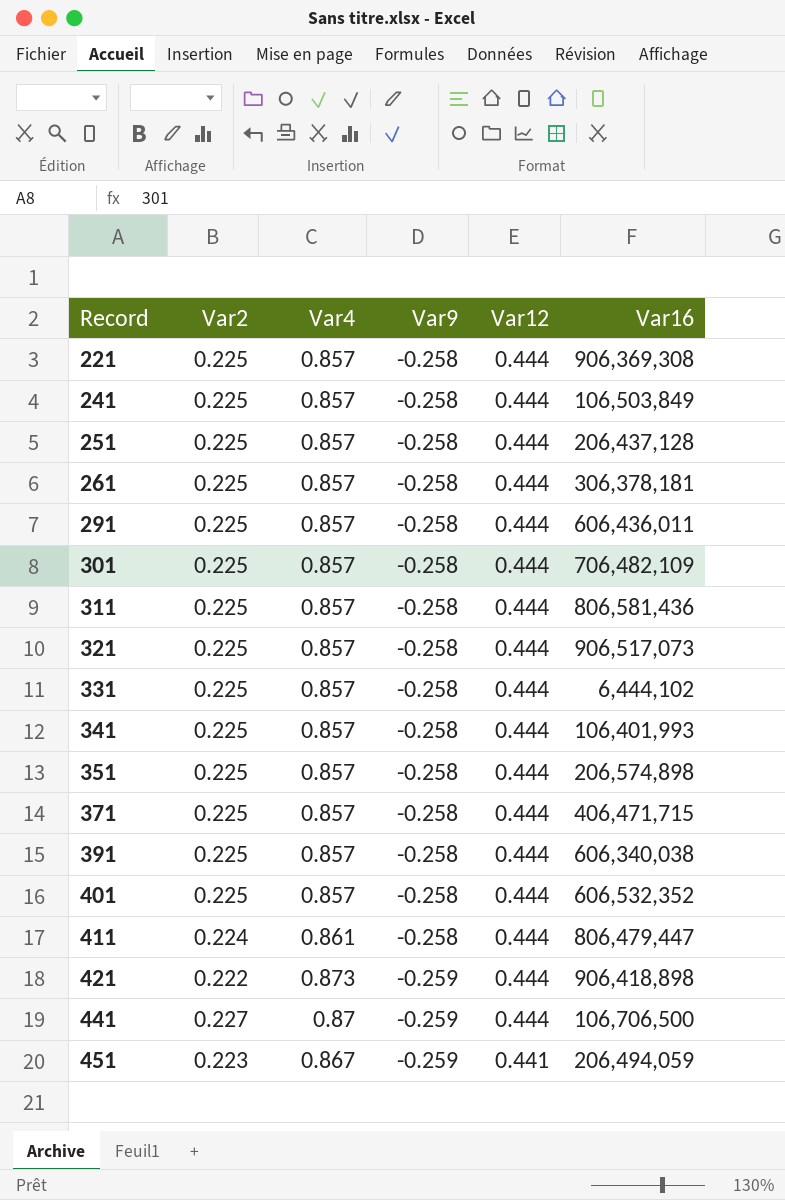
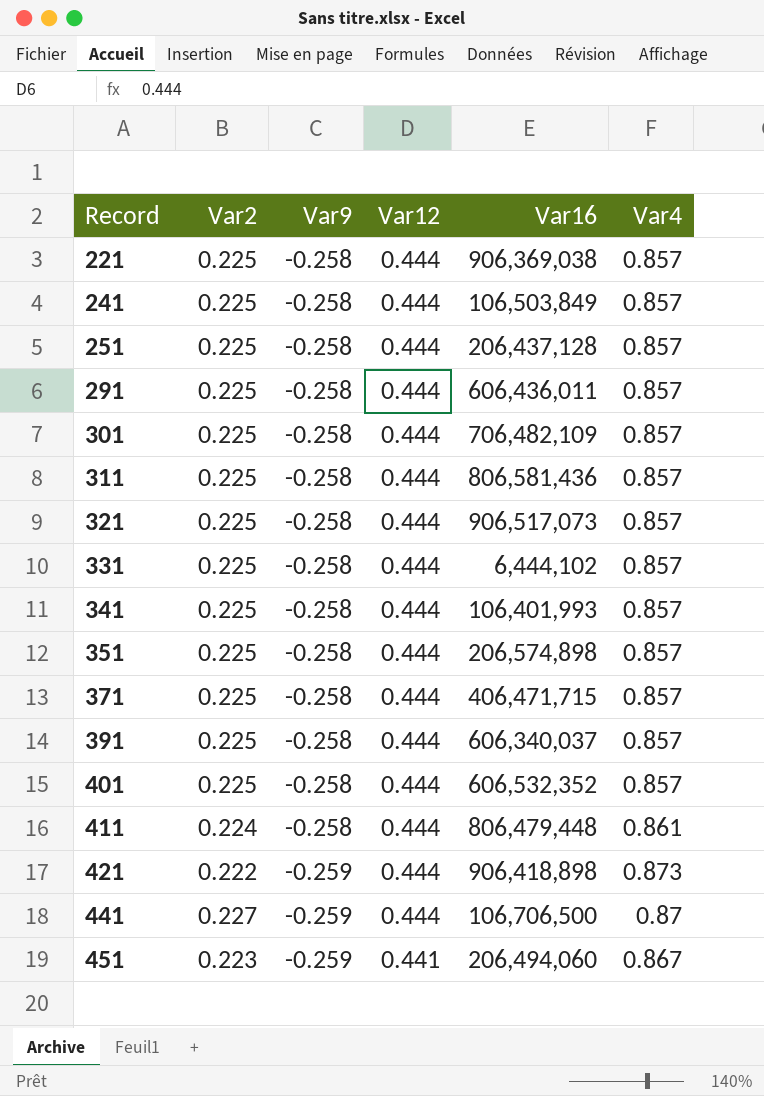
column Var4 | position: 3 -> 6
row 261: 0.225 | 0.857 | -0.258 | 0.444 | 306,378,181 -> none
221 | Var16: 906,369,308 -> 906,369,038
391 | Var16: 606,340,038 -> 606,340,037
411 | Var16: 806,479,447 -> 806,479,448
451 | Var16: 206,494,059 -> 206,494,060

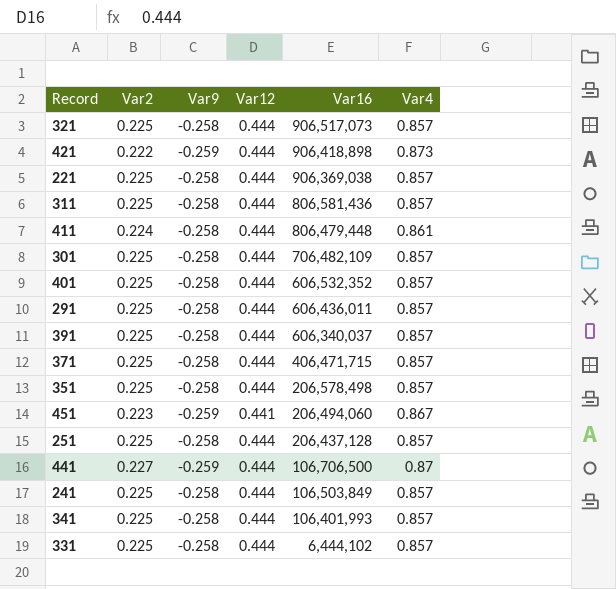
row order: Record ascending -> Var16 descending
351 | Var16: 206,574,898 -> 206,578,498

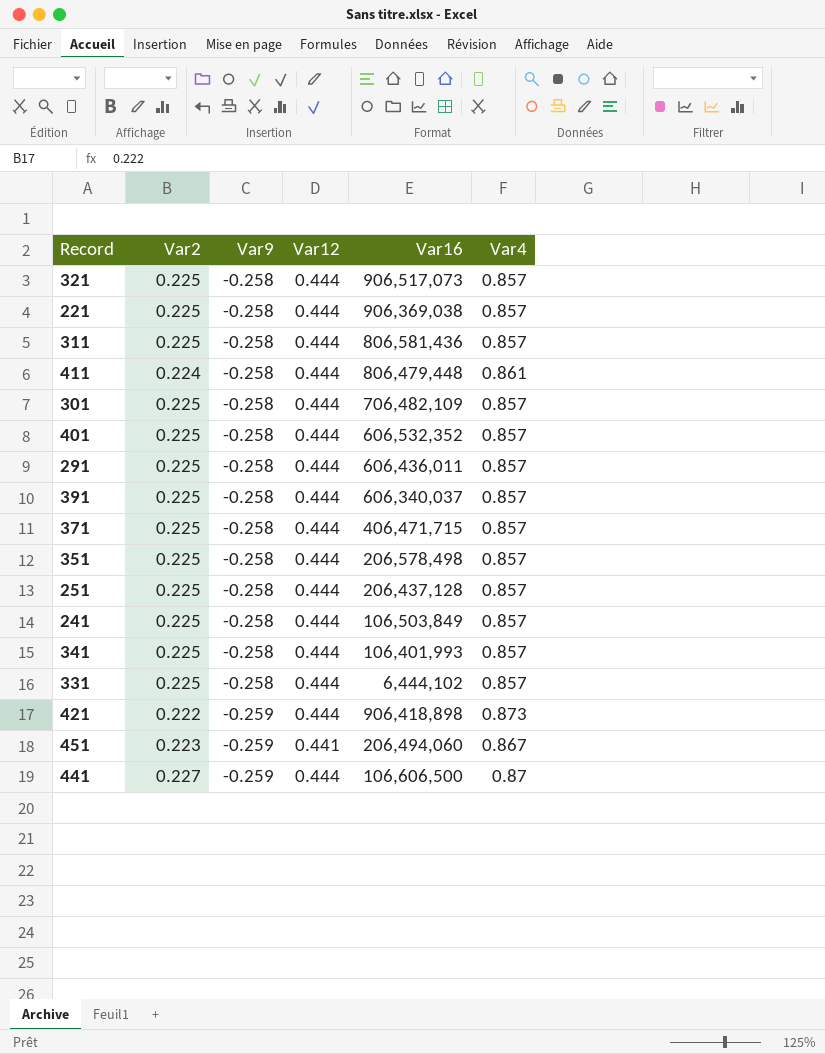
row order: Var16 descending -> Var9 descending
441 | Var16: 106,706,500 -> 106,606,500

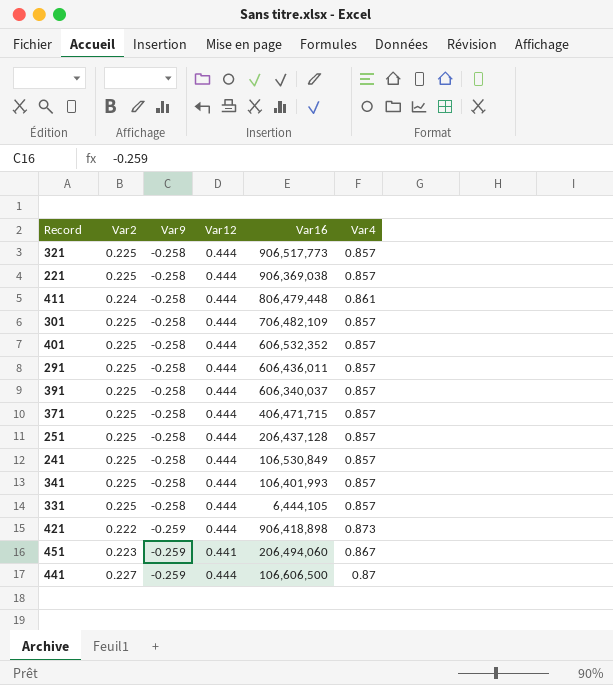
row 311: 0.225 | -0.258 | 0.444 | 806,581,436 | 0.857 -> none
row 351: 0.225 | -0.258 | 0.444 | 206,578,498 | 0.857 -> none
321 | Var16: 906,517,073 -> 906,517,773
241 | Var16: 106,503,849 -> 106,530,849
331 | Var16: 6,444,102 -> 6,444,105

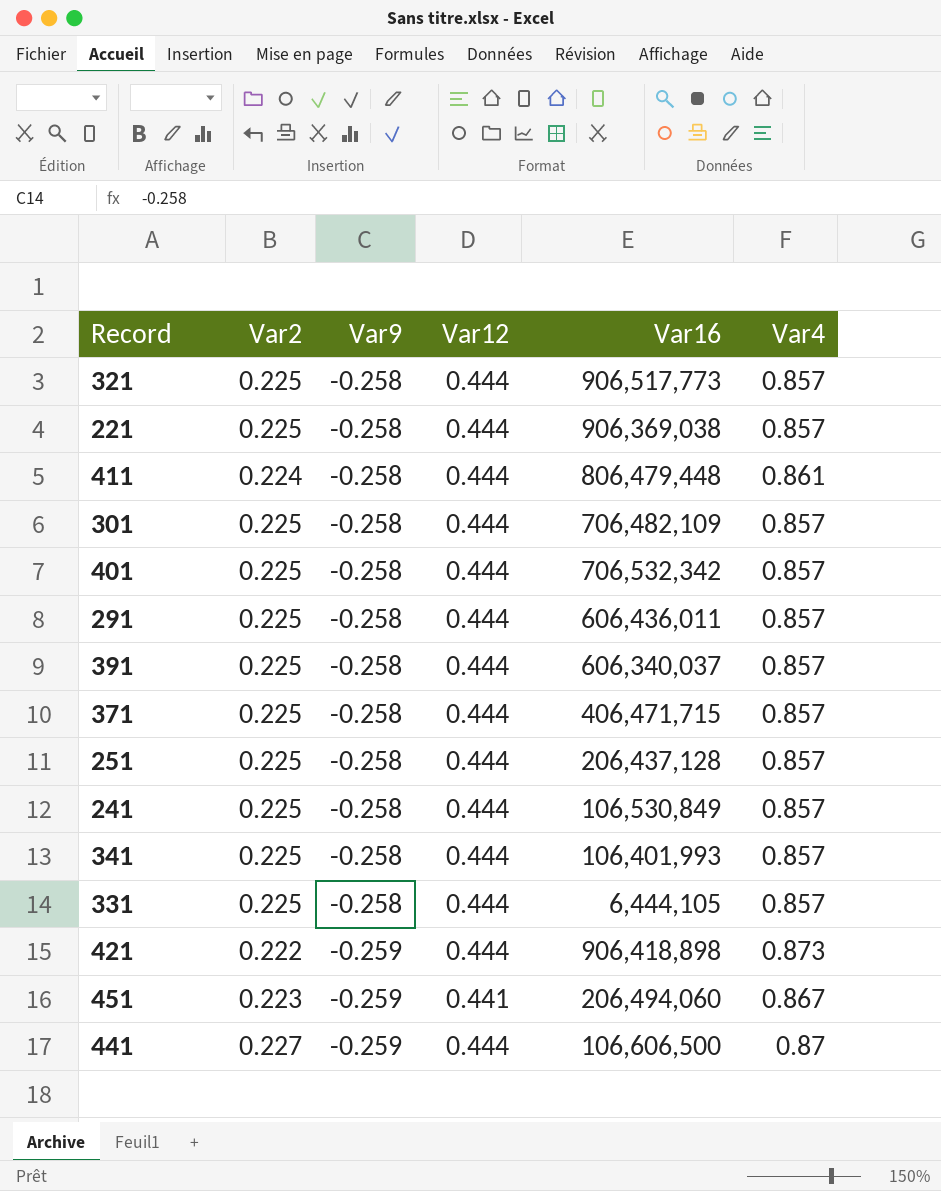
401 | Var16: 606,532,352 -> 706,532,342

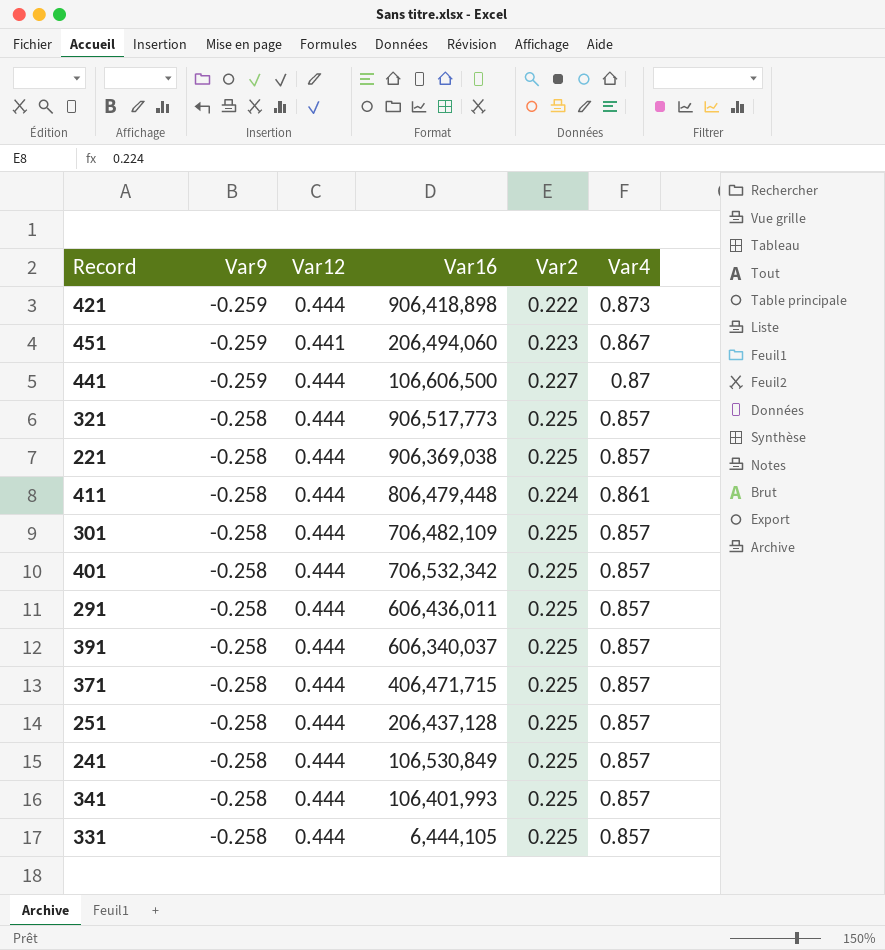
row order: Var9 descending -> Var9 ascending
column Var2 | position: 2 -> 5

